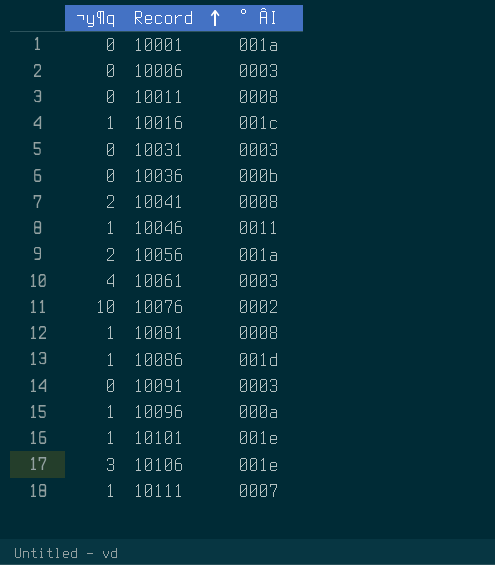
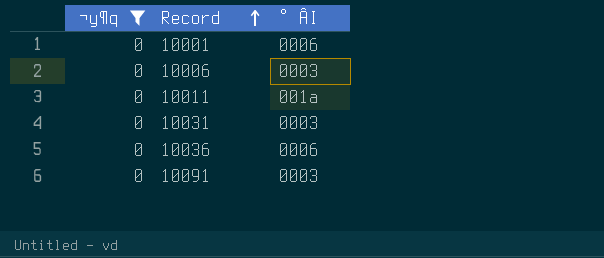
filter: none -> ¬y¶q = 0
10001 | ° ÂI: 001a -> 0006
10011 | ° ÂI: 0008 -> 001a
10036 | ° ÂI: 000b -> 0006

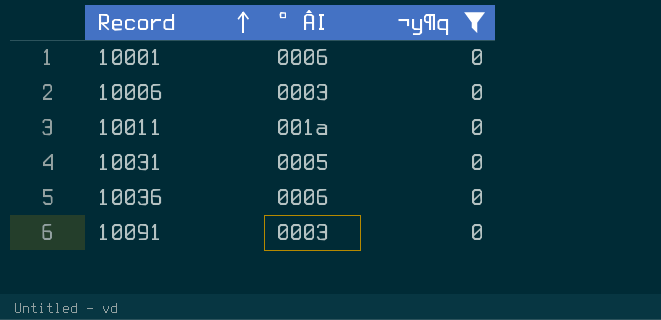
column ¬y¶q | position: 1 -> 3
10031 | ° ÂI: 0003 -> 0005

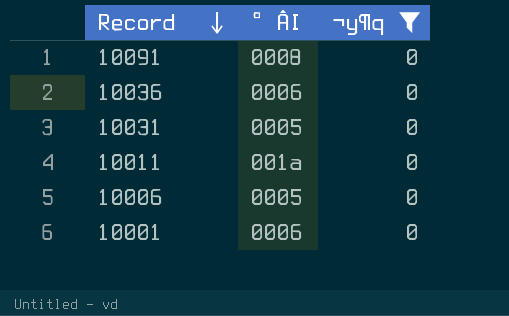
row order: Record ascending -> Record descending
10091 | ° ÂI: 0003 -> 0008
10006 | ° ÂI: 0003 -> 0005

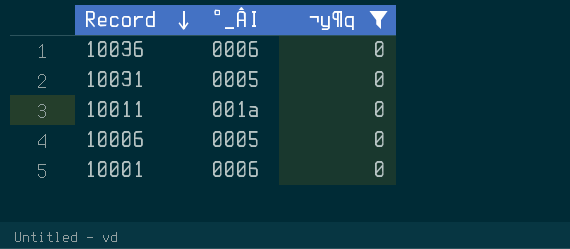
column name: ° ÂI -> °_ÂI
row 10091: 0008 | 0 -> none

